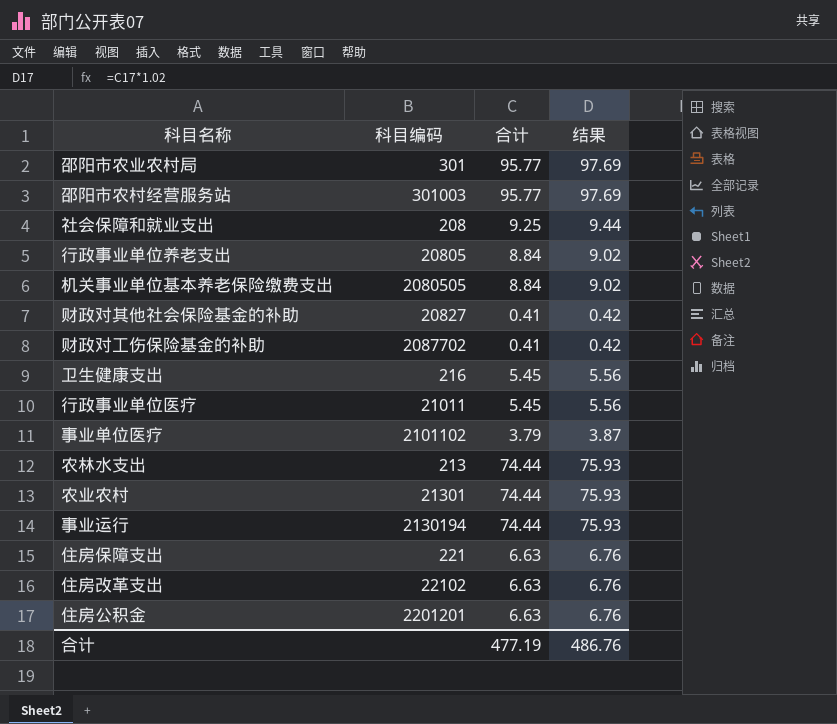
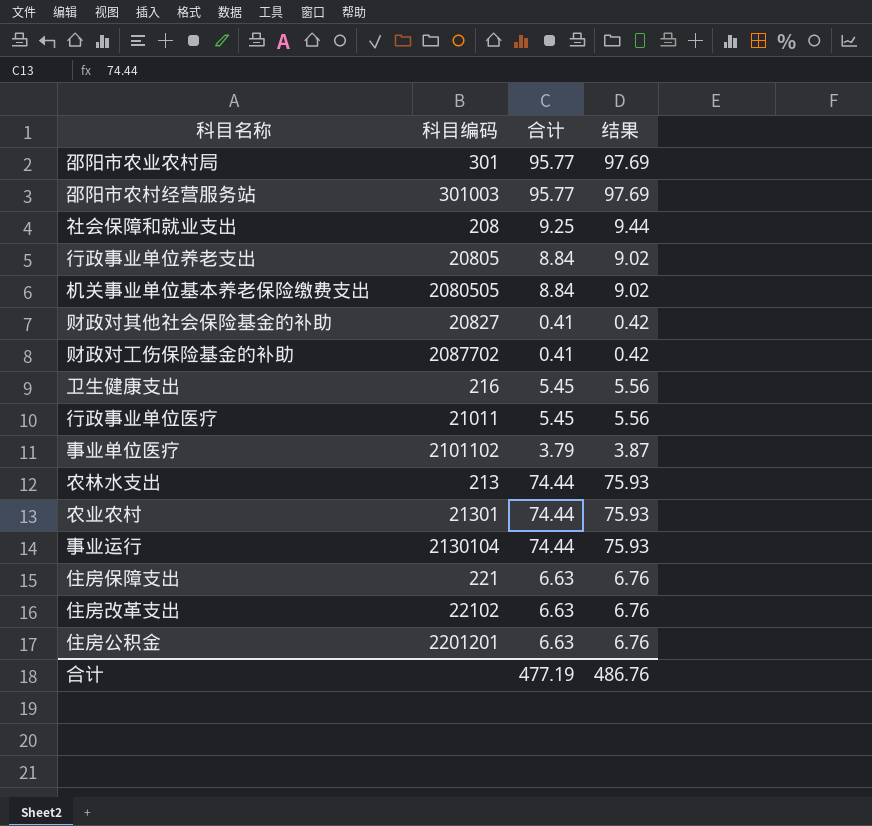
事业运行 | 科目编码: 2130194 -> 2130104

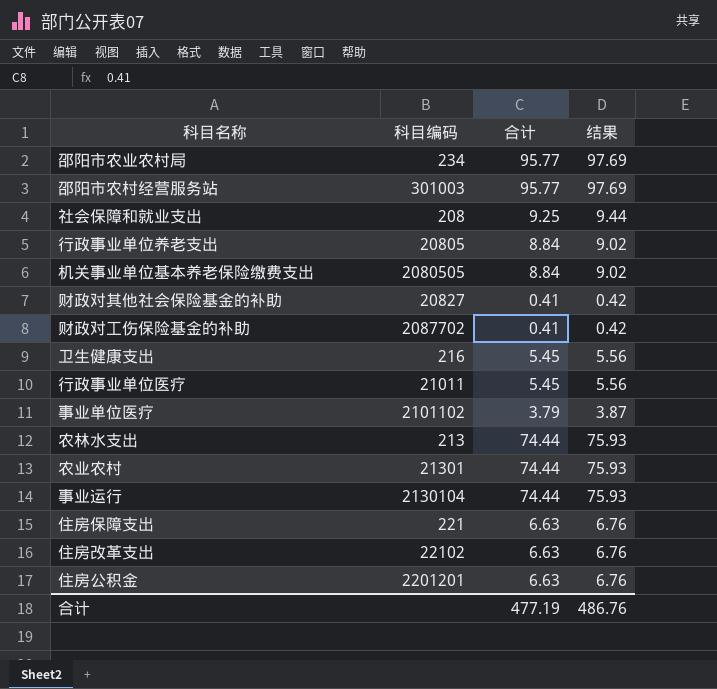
邵阳市农业农村局 | 科目编码: 301 -> 234

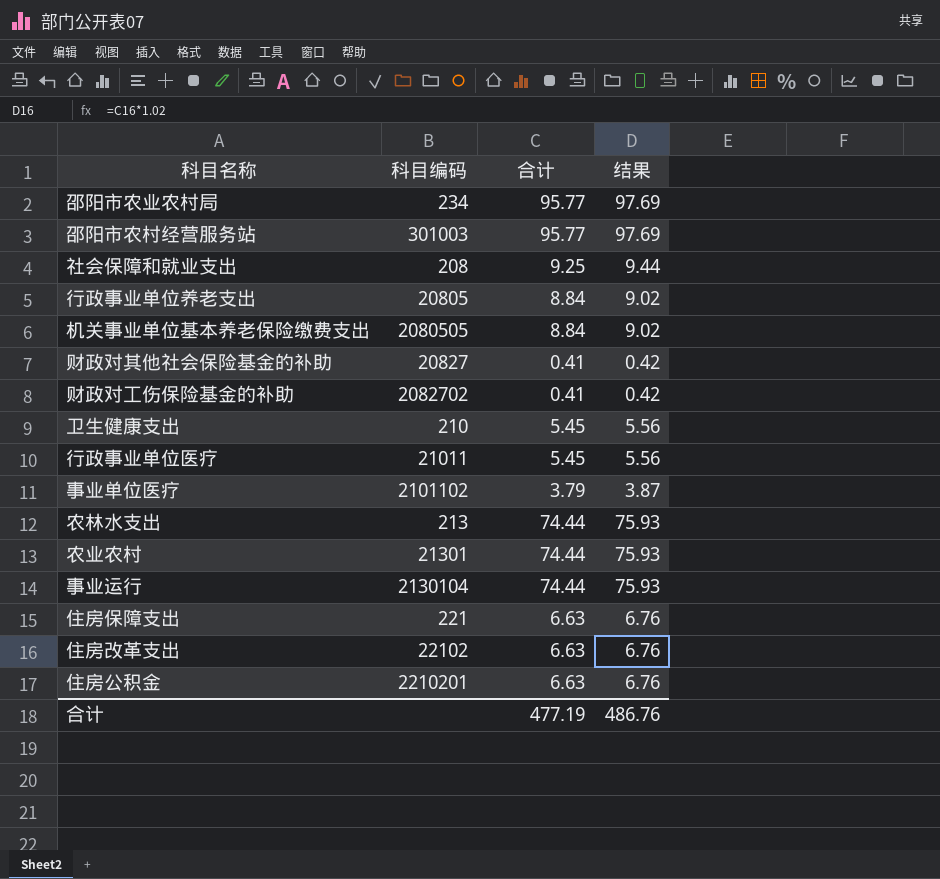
财政对工伤保险基金的补助 | 科目编码: 2087702 -> 2082702
卫生健康支出 | 科目编码: 216 -> 210
住房公积金 | 科目编码: 2201201 -> 2210201

